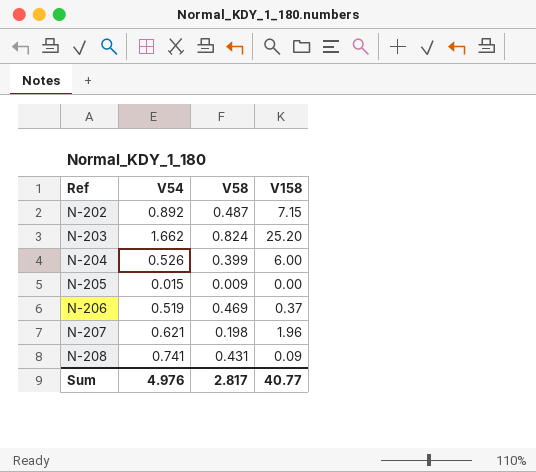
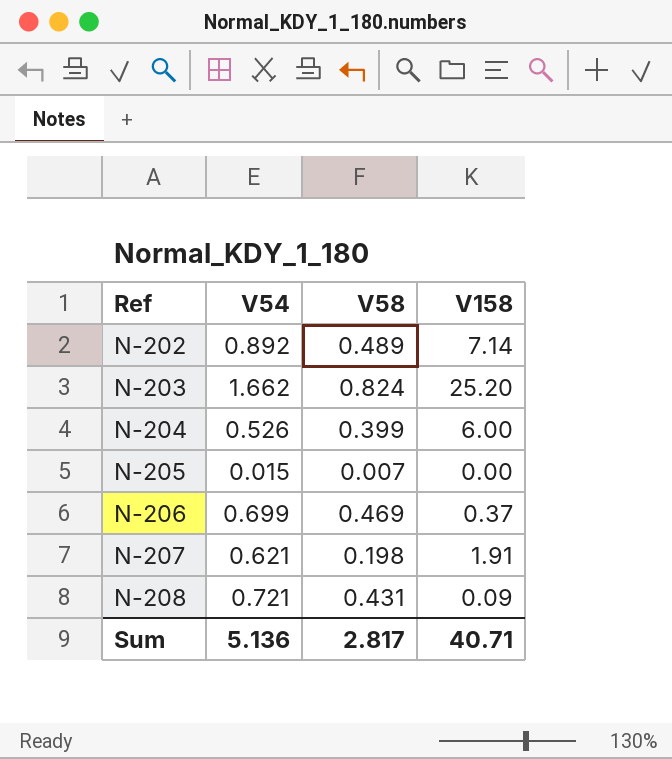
N-202 | V58: 0.487 -> 0.489
N-202 | V158: 7.15 -> 7.14
N-205 | V58: 0.009 -> 0.007
N-206 | V54: 0.519 -> 0.699
N-207 | V158: 1.96 -> 1.91
N-208 | V54: 0.741 -> 0.721
Sum | V54: 4.976 -> 5.136
Sum | V158: 40.77 -> 40.71

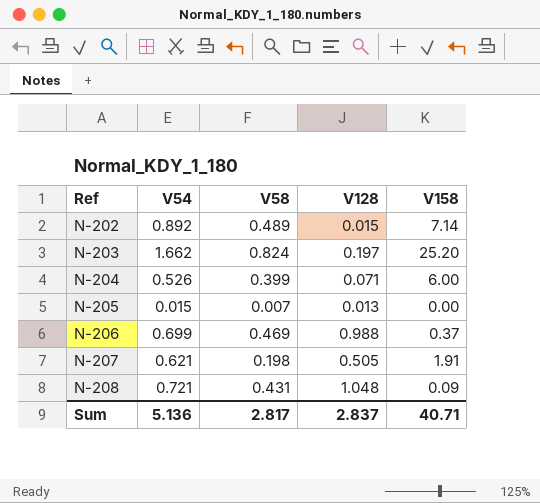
column V128 | position: none -> 4

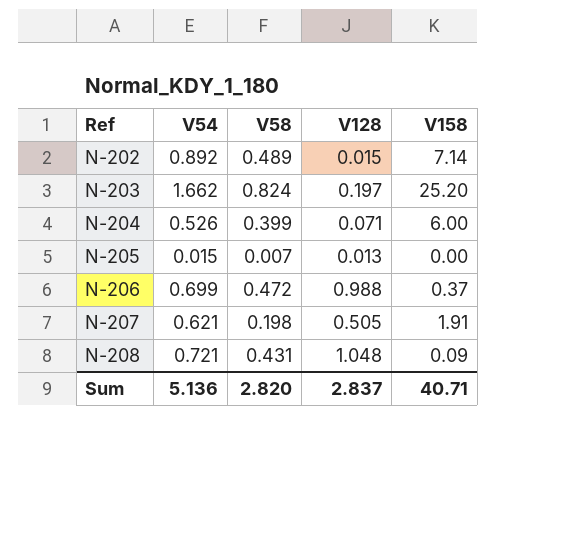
N-206 | V58: 0.469 -> 0.472
Sum | V58: 2.817 -> 2.820

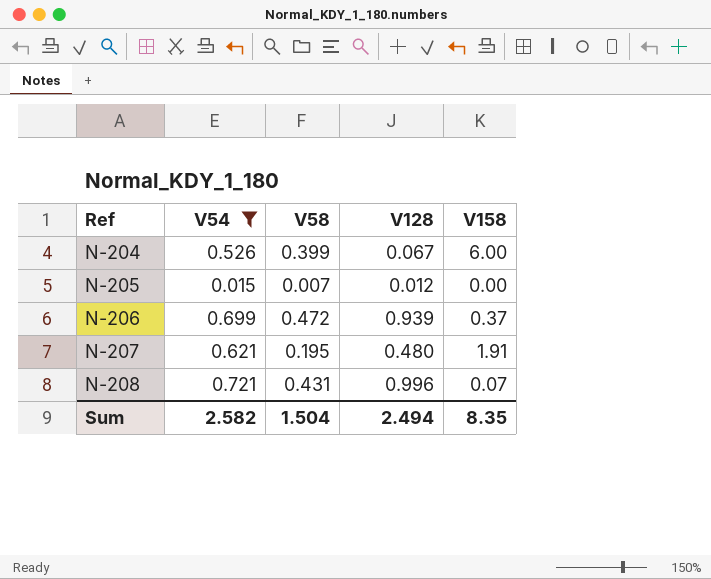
filter: none -> V54 <= 0.721
N-204 | V128: 0.071 -> 0.067
N-205 | V128: 0.013 -> 0.012
N-206 | V128: 0.988 -> 0.939
N-207 | V58: 0.198 -> 0.195
N-207 | V128: 0.505 -> 0.480
N-208 | V128: 1.048 -> 0.996
N-208 | V158: 0.09 -> 0.07
Sum | V54: 5.136 -> 2.582
Sum | V58: 2.820 -> 1.504
Sum | V128: 2.837 -> 2.494
Sum | V158: 40.71 -> 8.35

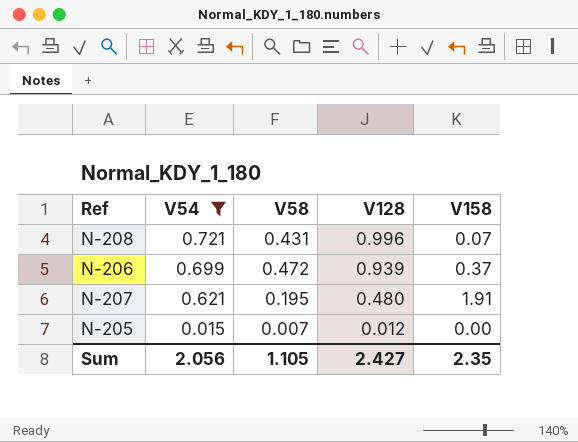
row order: Ref ascending -> V54 descending
row N-204: 0.526 | 0.399 | 0.067 | 6.00 -> none
Sum | V54: 2.582 -> 2.056
Sum | V58: 1.504 -> 1.105
Sum | V128: 2.494 -> 2.427
Sum | V158: 8.35 -> 2.35

